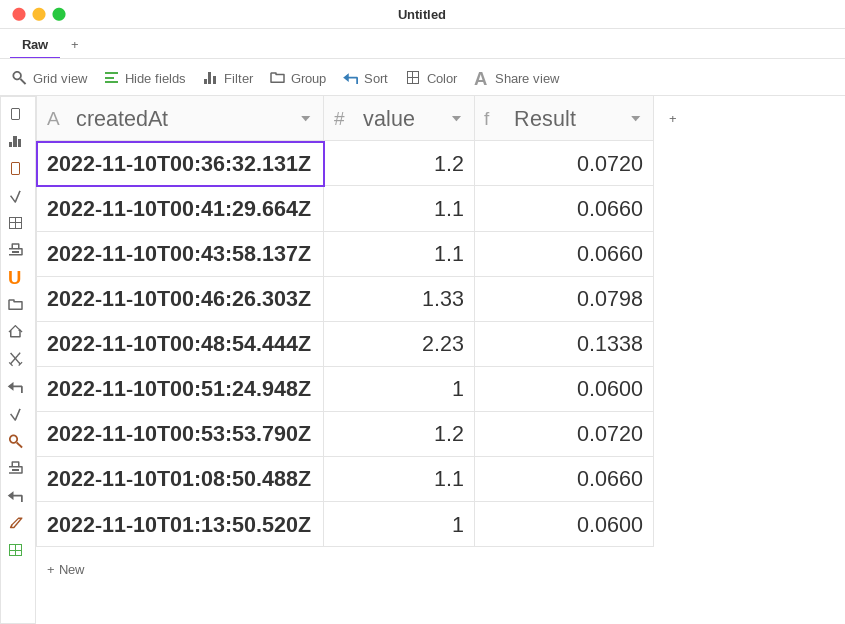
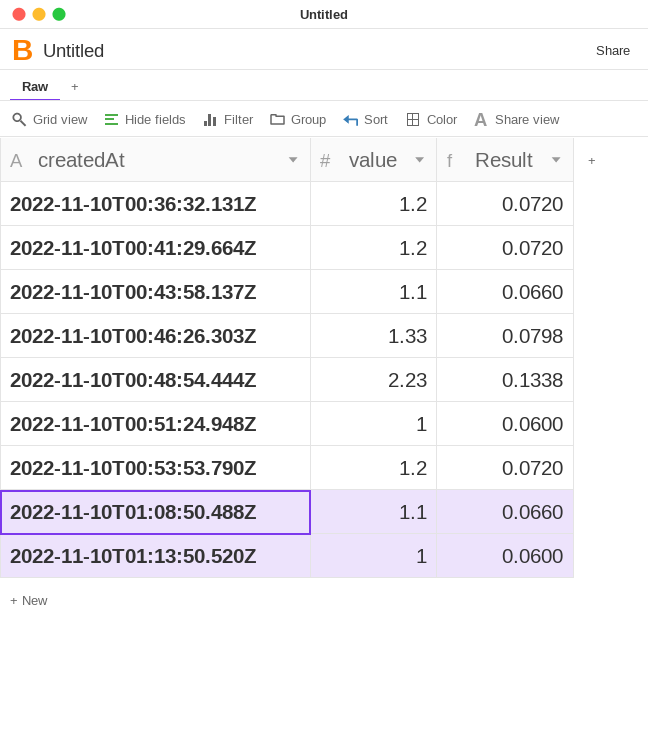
2022-11-10T00:41:29.664Z | value: 1.1 -> 1.2
2022-11-10T00:41:29.664Z | Result: 0.0660 -> 0.0720

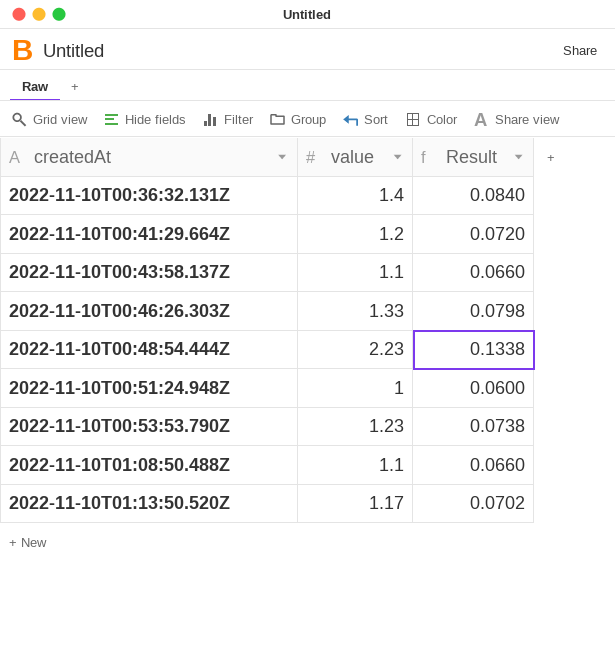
2022-11-10T00:36:32.131Z | value: 1.2 -> 1.4
2022-11-10T00:36:32.131Z | Result: 0.0720 -> 0.0840
2022-11-10T00:53:53.790Z | value: 1.2 -> 1.23
2022-11-10T00:53:53.790Z | Result: 0.0720 -> 0.0738
2022-11-10T01:13:50.520Z | value: 1 -> 1.17
2022-11-10T01:13:50.520Z | Result: 0.0600 -> 0.0702

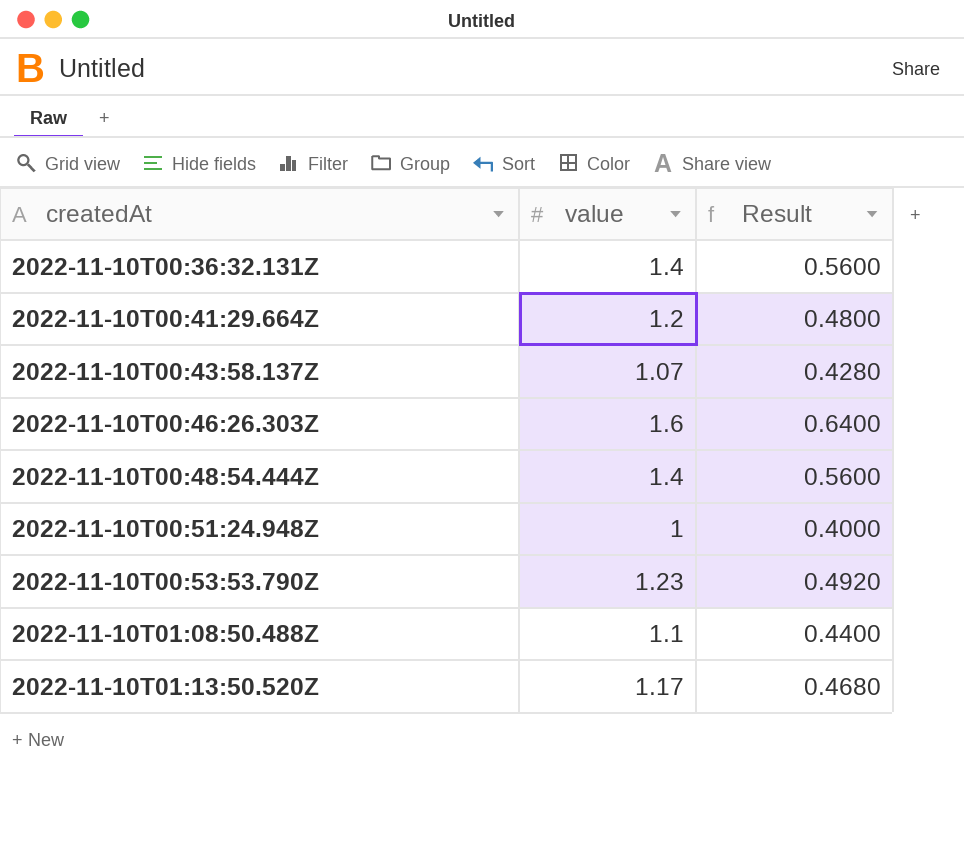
column Result | formula: [value] * 0.06 -> [value] * 0.4
2022-11-10T00:43:58.137Z | value: 1.1 -> 1.07
2022-11-10T00:46:26.303Z | value: 1.33 -> 1.6
2022-11-10T00:48:54.444Z | value: 2.23 -> 1.4

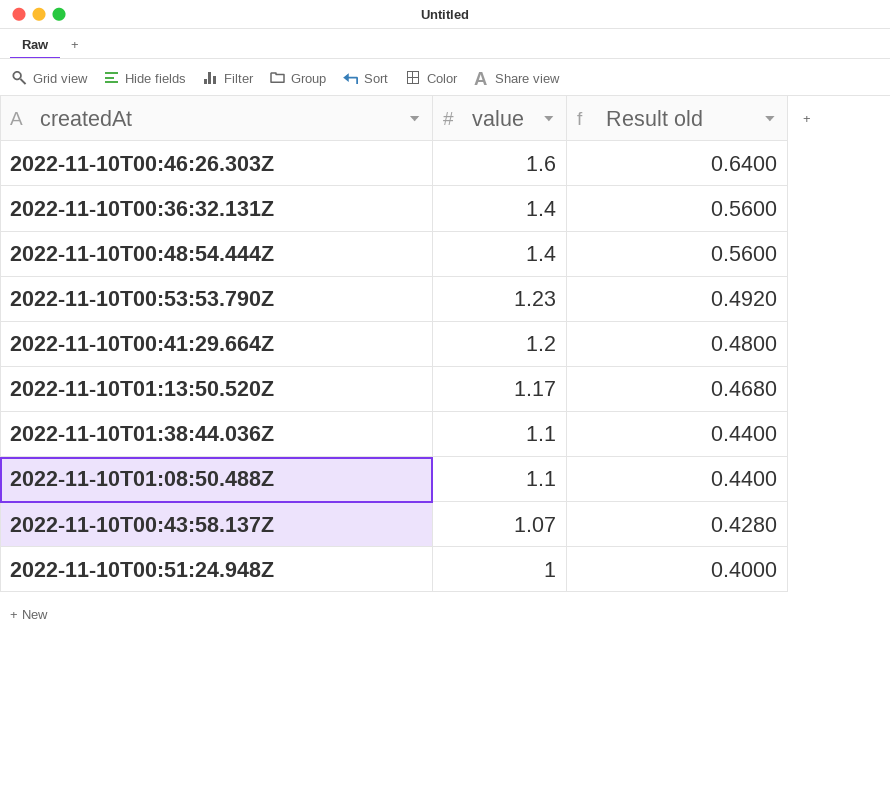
row order: createdAt ascending -> value descending
column name: Result -> Result old
row 2022-11-10T01:38:44.036Z: none -> 1.1 | 0.4400

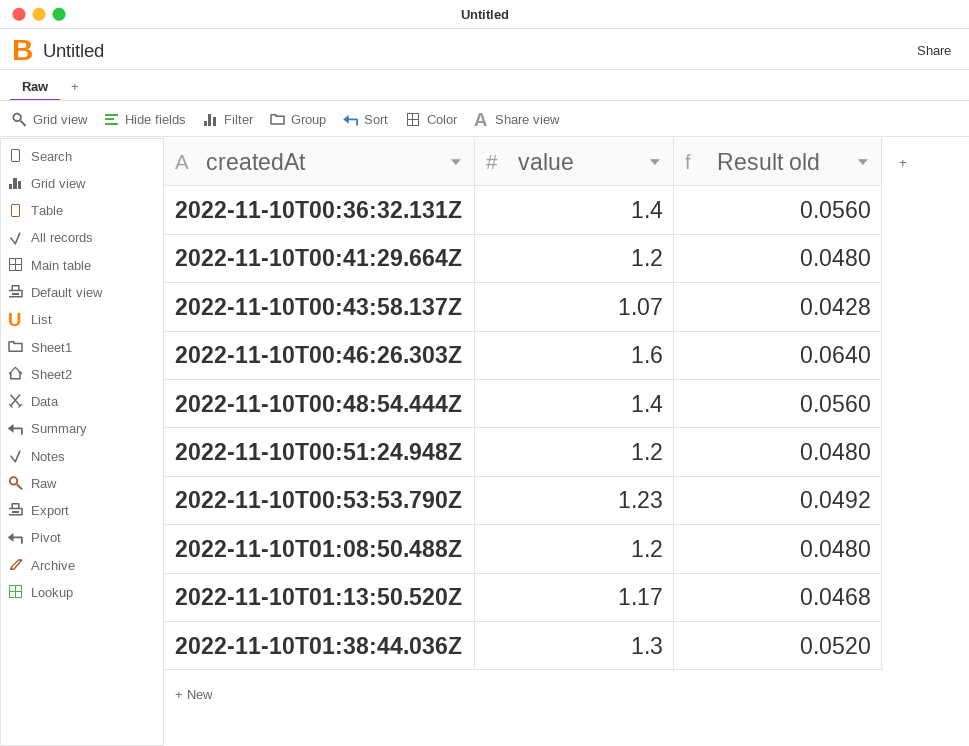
row order: value descending -> createdAt ascending
column Result old | formula: [value] * 0.4 -> [value] * 0.04
2022-11-10T00:51:24.948Z | value: 1 -> 1.2
2022-11-10T01:08:50.488Z | value: 1.1 -> 1.2
2022-11-10T01:38:44.036Z | value: 1.1 -> 1.3

